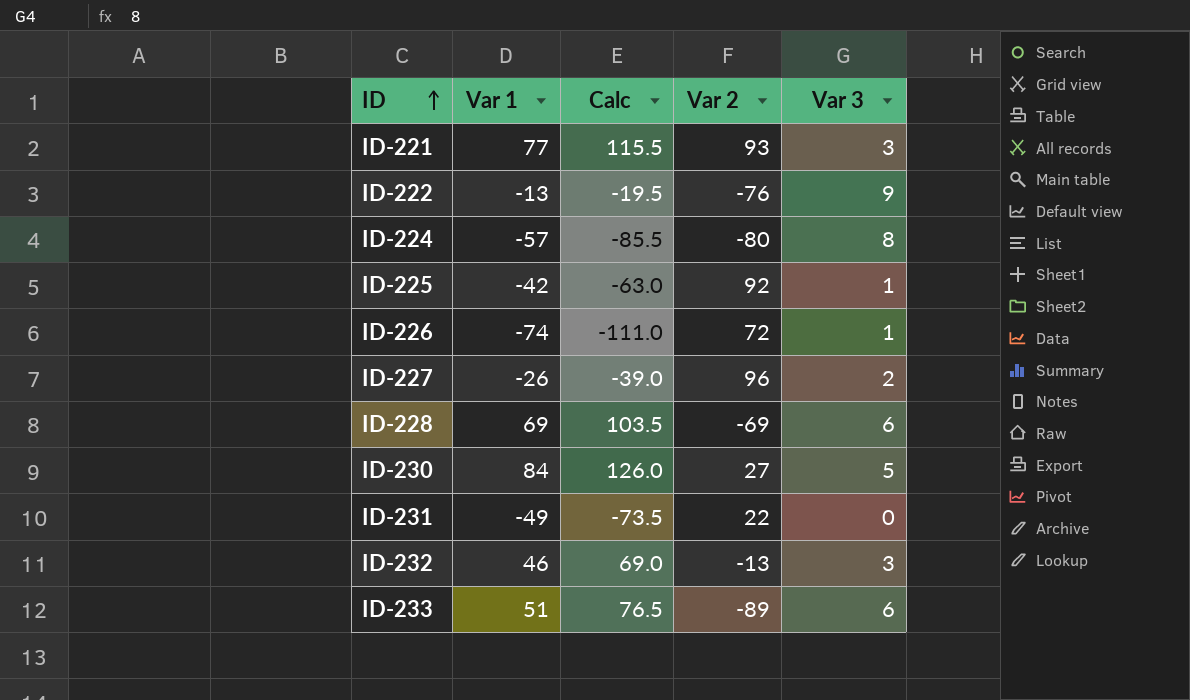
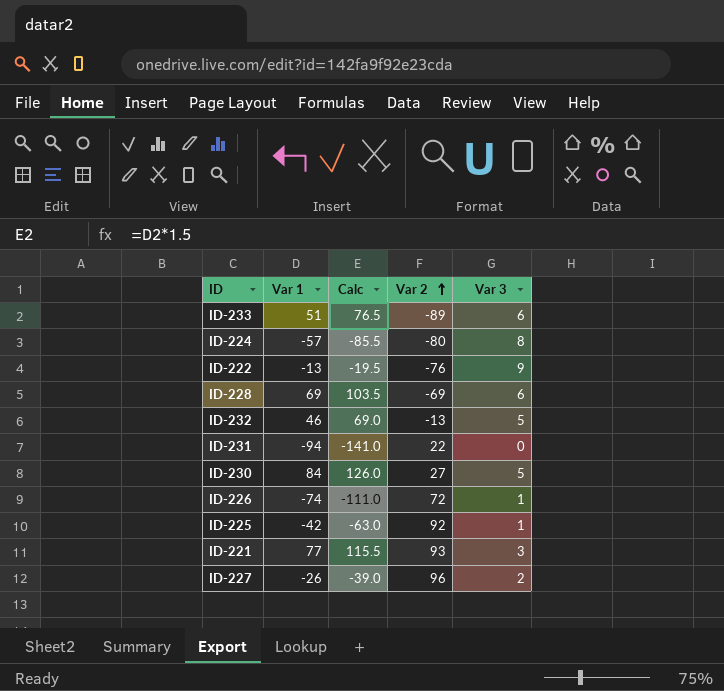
row order: ID ascending -> Var 2 ascending
ID-232 | Var 3: 3 -> 5
ID-231 | Var 1: -49 -> -94
ID-231 | Calc: -73.5 -> -141.0

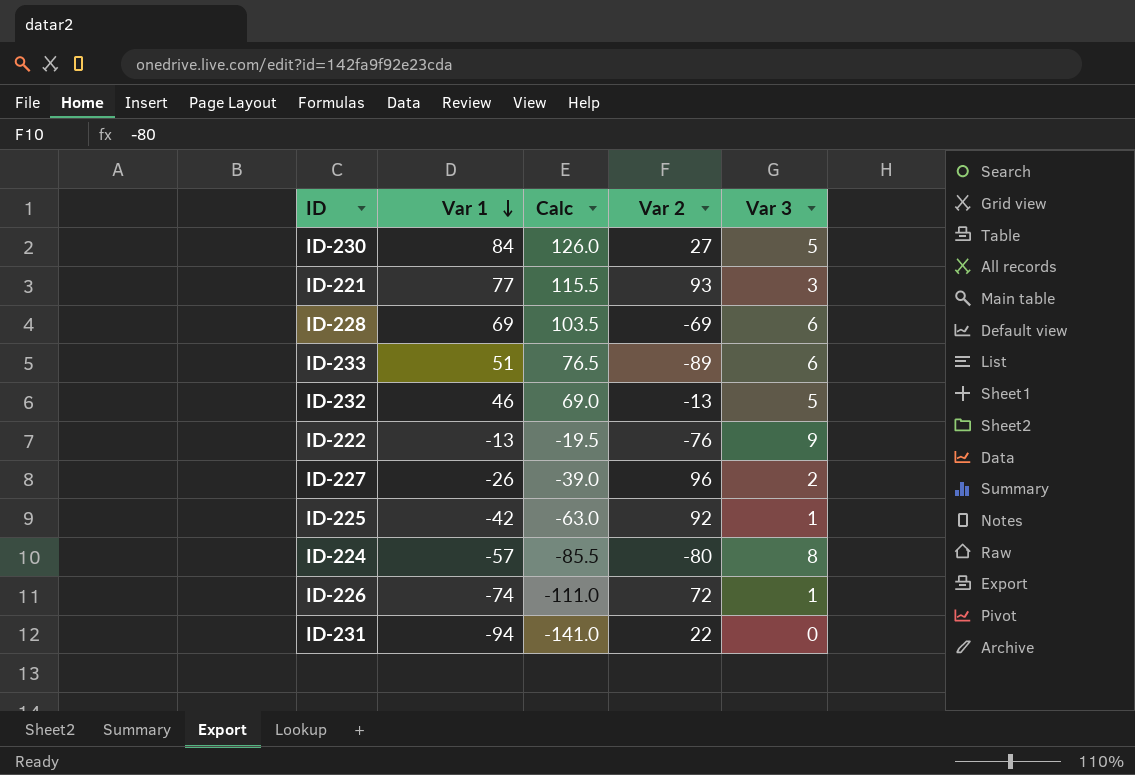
row order: Var 2 ascending -> Var 1 descending

